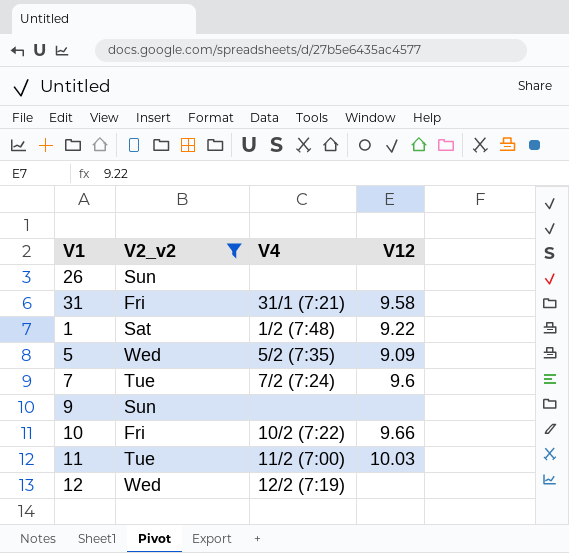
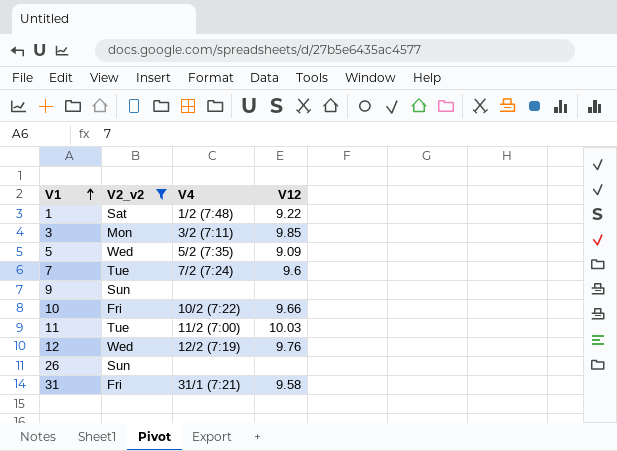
row order: none -> V1 ascending
row 3: none -> Mon | 3/2 (7:11) | 9.85
12 | V12: none -> 9.76

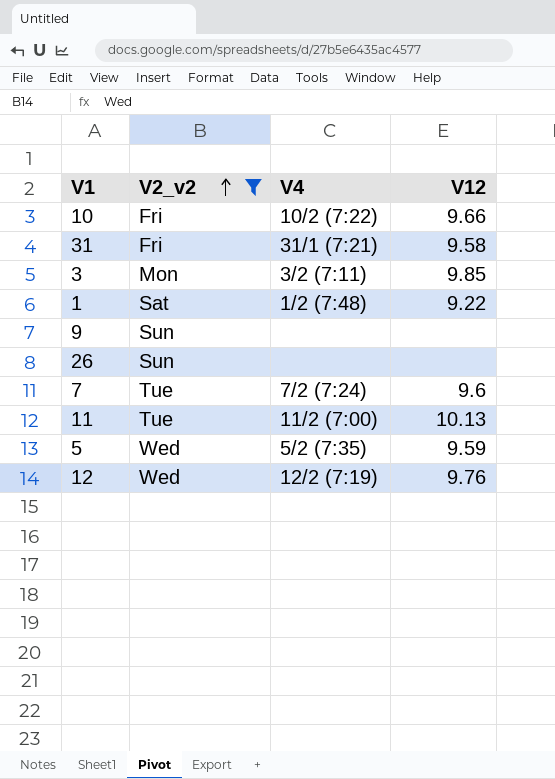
row order: V1 ascending -> V2_v2 ascending
11 | V12: 10.03 -> 10.13
5 | V12: 9.09 -> 9.59

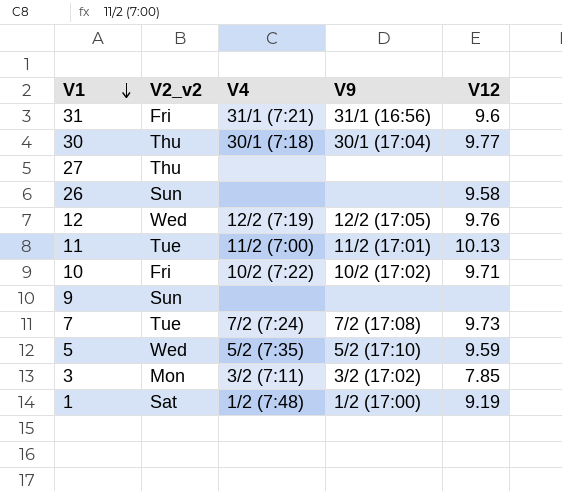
filter: V2_v2 != Thu -> none
row order: V2_v2 ascending -> V1 descending
column V9 | position: none -> 4
31 | V12: 9.58 -> 9.6
26 | V12: none -> 9.58
10 | V12: 9.66 -> 9.71
7 | V12: 9.6 -> 9.73
3 | V12: 9.85 -> 7.85
1 | V12: 9.22 -> 9.19

